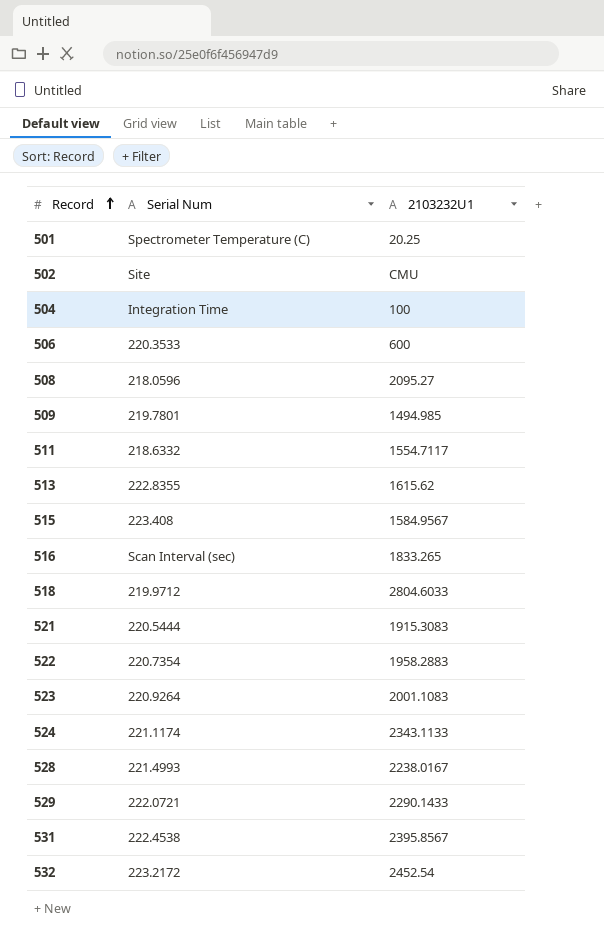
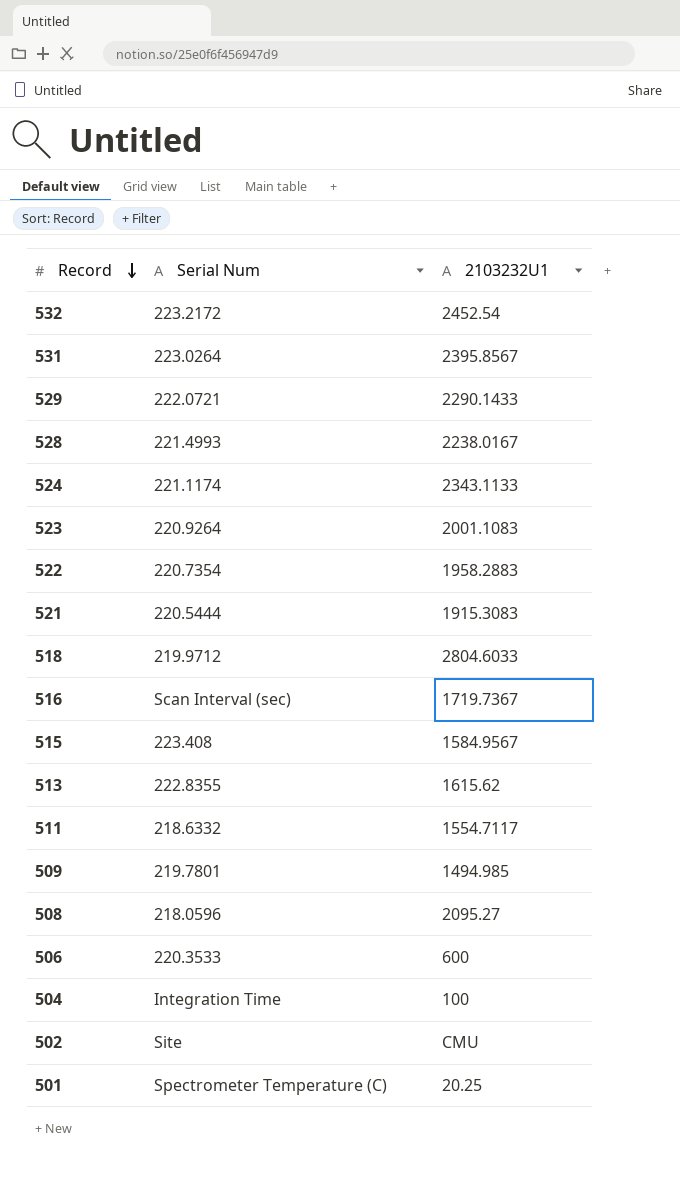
row order: Record ascending -> Record descending
531 | Serial Num: 222.4538 -> 223.0264
516 | 2103232U1: 1833.265 -> 1719.7367

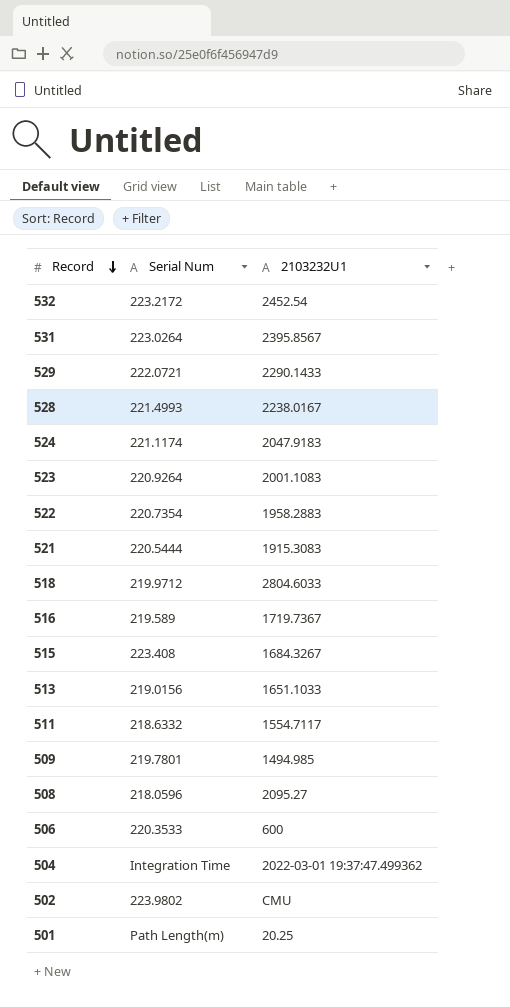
524 | 2103232U1: 2343.1133 -> 2047.9183
516 | Serial Num: Scan Interval (sec) -> 219.589
515 | 2103232U1: 1584.9567 -> 1684.3267
513 | Serial Num: 222.8355 -> 219.0156
513 | 2103232U1: 1615.62 -> 1651.1033
504 | 2103232U1: 100 -> 2022-03-01 19:37:47.499362
502 | Serial Num: Site -> 223.9802
501 | Serial Num: Spectrometer Temperature (C) -> Path Length(m)

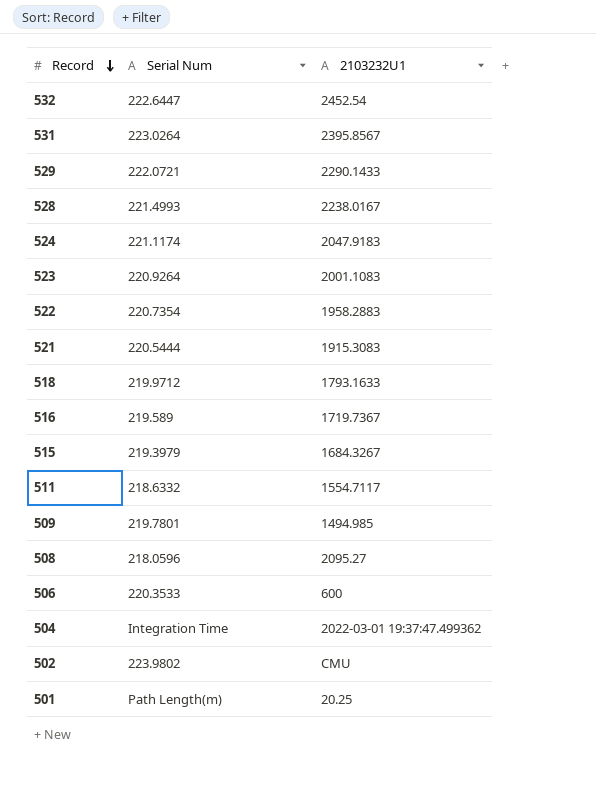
row 513: 219.0156 | 1651.1033 -> none
532 | Serial Num: 223.2172 -> 222.6447
518 | 2103232U1: 2804.6033 -> 1793.1633
515 | Serial Num: 223.408 -> 219.3979

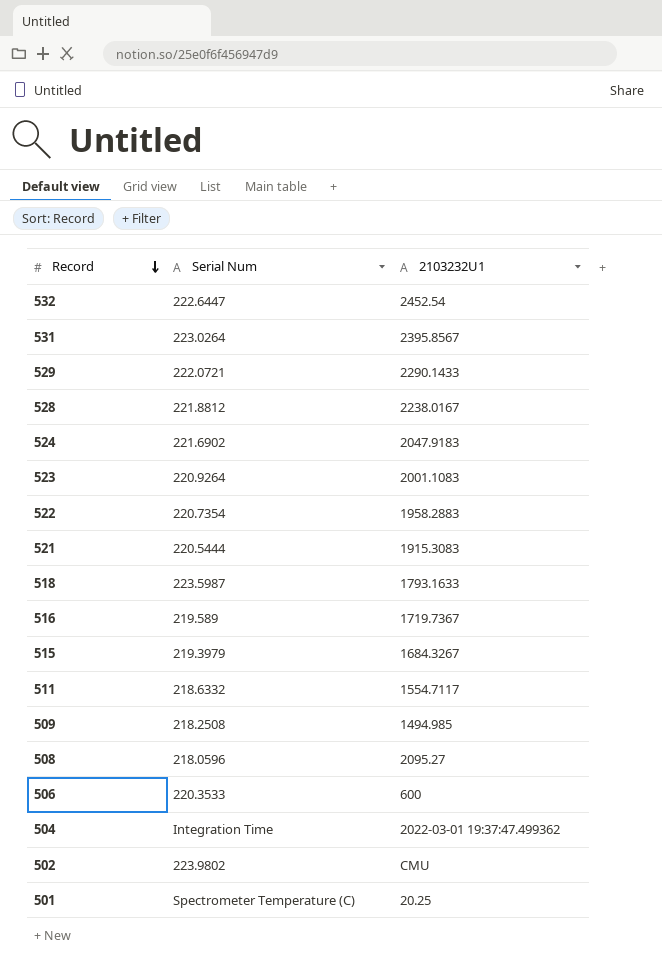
528 | Serial Num: 221.4993 -> 221.8812
524 | Serial Num: 221.1174 -> 221.6902
518 | Serial Num: 219.9712 -> 223.5987
509 | Serial Num: 219.7801 -> 218.2508
501 | Serial Num: Path Length(m) -> Spectrometer Temperature (C)

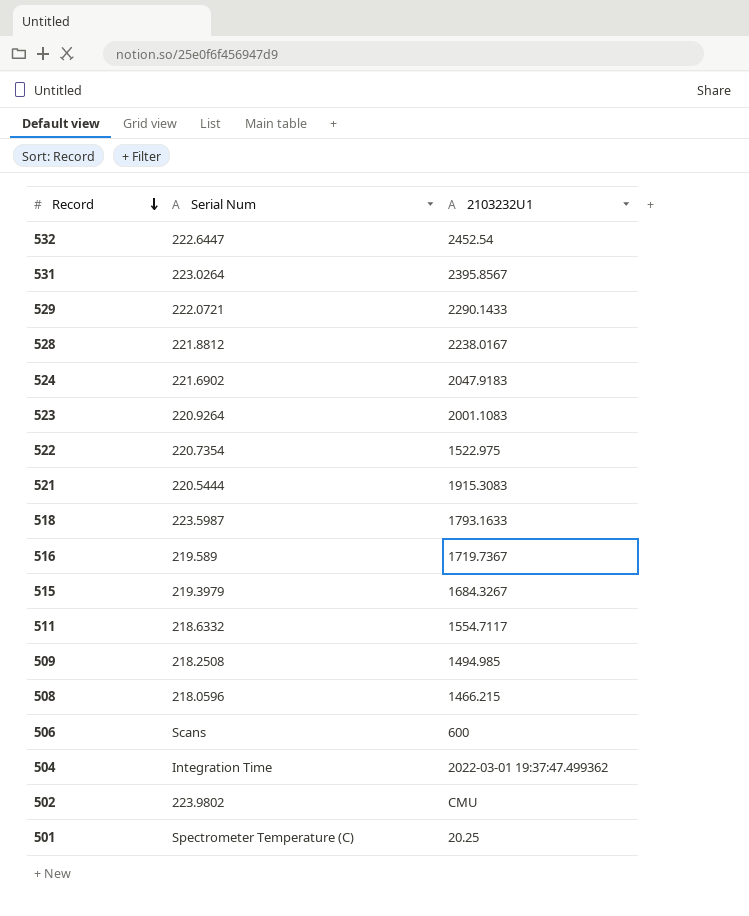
522 | 2103232U1: 1958.2883 -> 1522.975
508 | 2103232U1: 2095.27 -> 1466.215
506 | Serial Num: 220.3533 -> Scans

